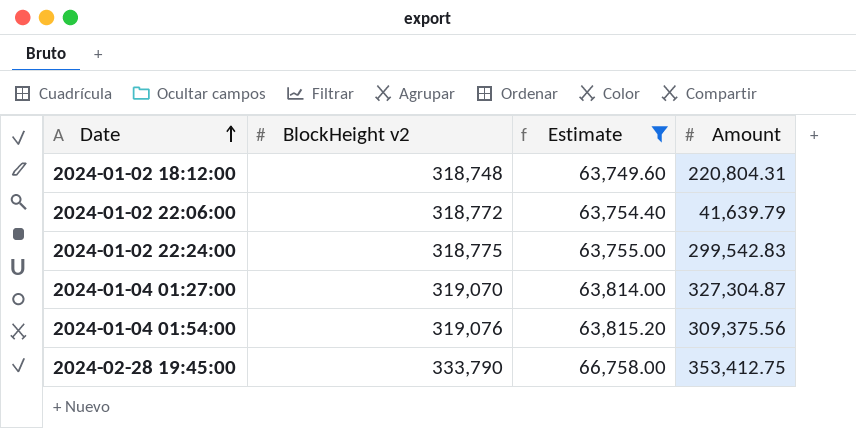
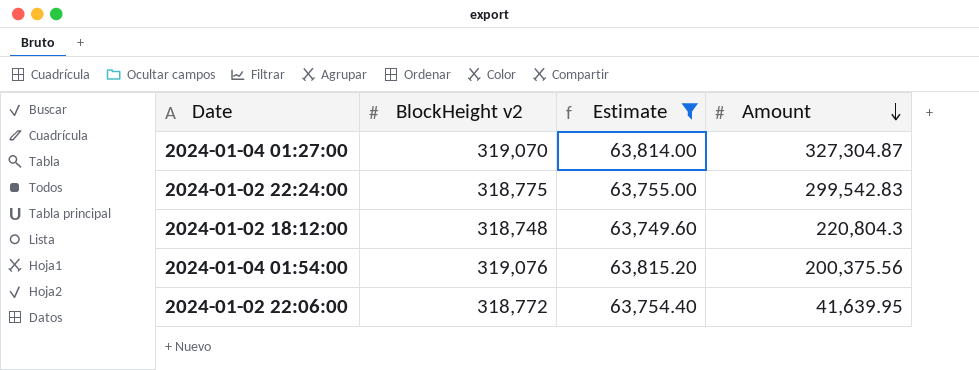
row order: Date ascending -> Amount descending
row 2024-02-28 19:45:00: 333,790 | 66,758.00 | 353,412.75 -> none
2024-01-02 18:12:00 | Amount: 220,804.31 -> 220,804.3
2024-01-04 01:54:00 | Amount: 309,375.56 -> 200,375.56
2024-01-02 22:06:00 | Amount: 41,639.79 -> 41,639.95

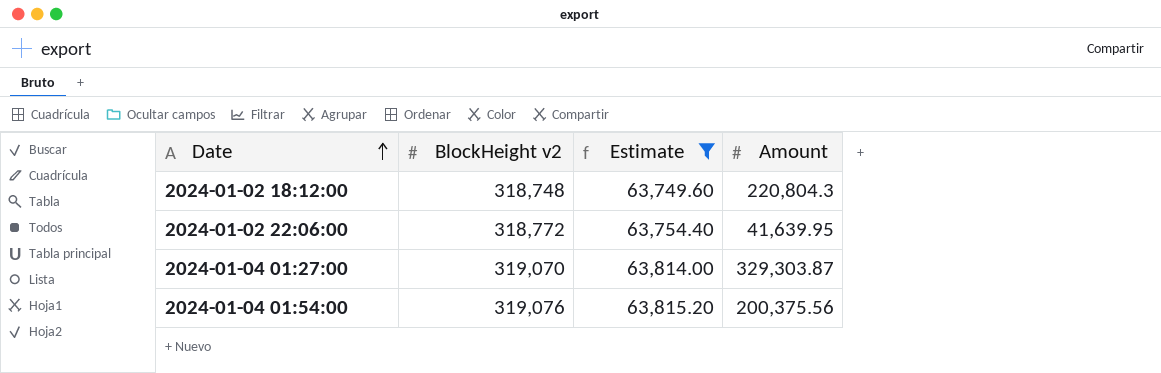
row order: Amount descending -> Date ascending
row 2024-01-02 22:24:00: 318,775 | 63,755.00 | 299,542.83 -> none
2024-01-04 01:27:00 | Amount: 327,304.87 -> 329,303.87

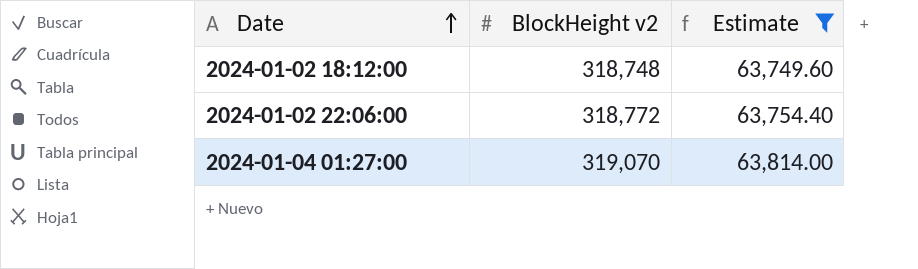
column Amount | position: 4 -> none
row 2024-01-04 01:54:00: 319,076 | 63,815.20 | 200,375.56 -> none

